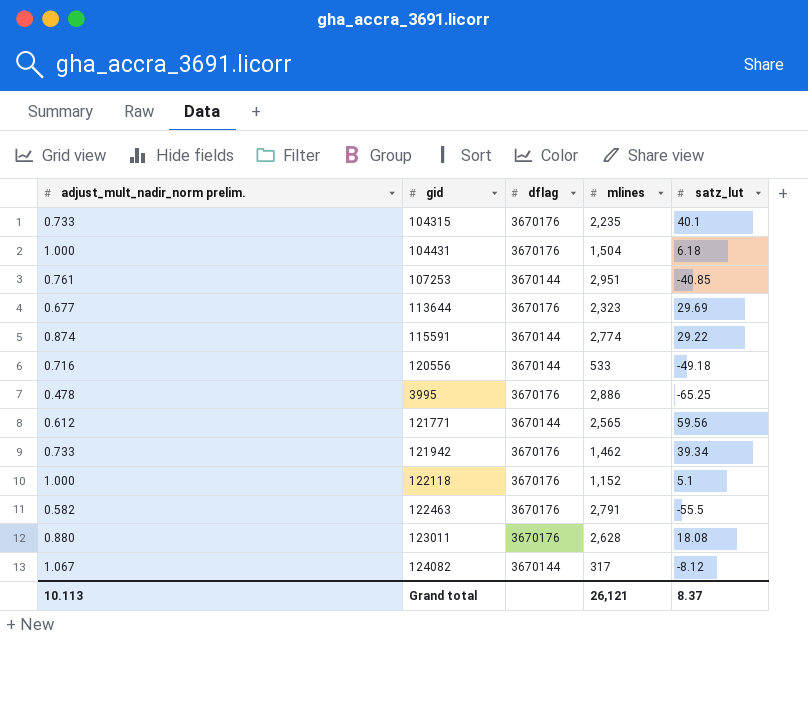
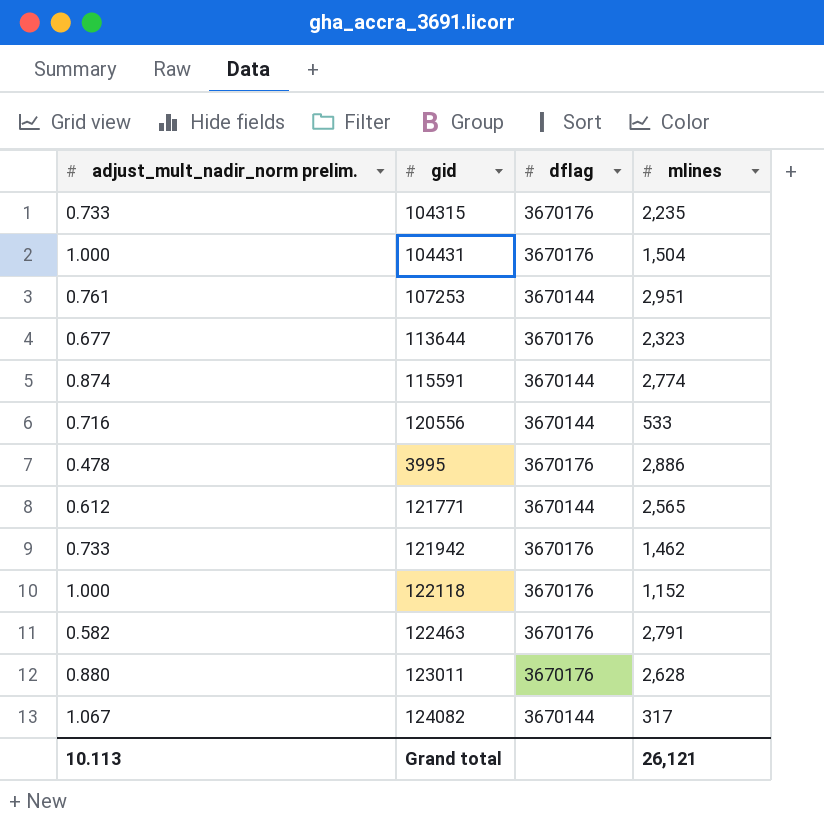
column satz_lut | position: 5 -> none

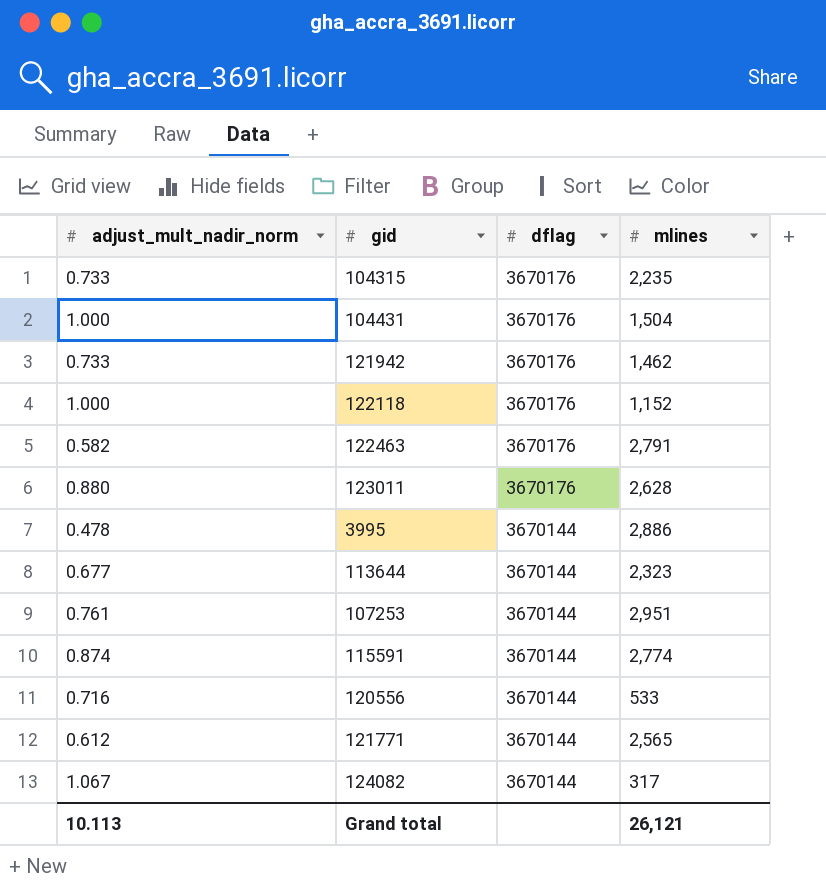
row order: none -> dflag descending
column name: adjust_mult_nadir_norm prelim. -> adjust_mult_nadir_norm
3995 | dflag: 3670176 -> 3670144
113644 | dflag: 3670176 -> 3670144

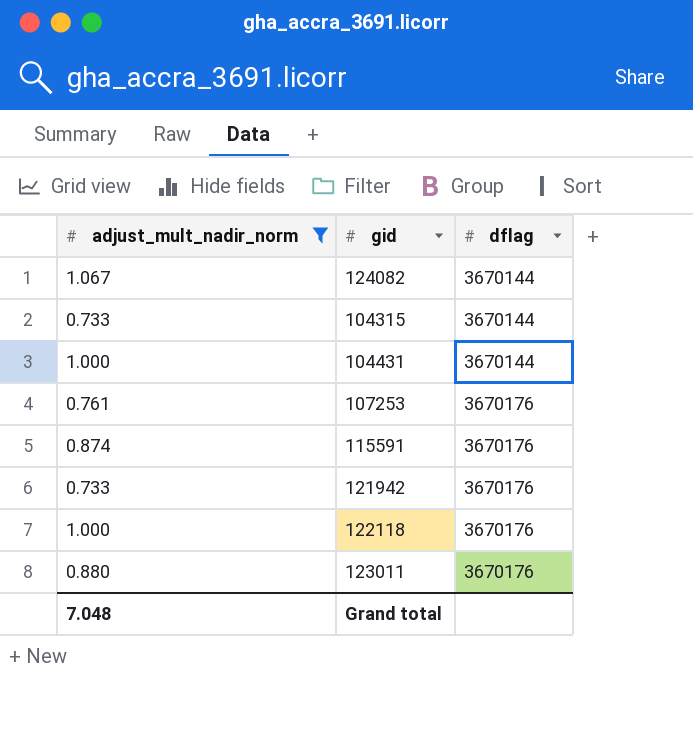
filter: none -> adjust_mult_nadir_norm >= 0.733
row order: dflag descending -> dflag ascending
column mlines | position: 4 -> none
104315 | dflag: 3670176 -> 3670144
104431 | dflag: 3670176 -> 3670144
107253 | dflag: 3670144 -> 3670176
115591 | dflag: 3670144 -> 3670176
Grand total | adjust_mult_nadir_norm: 10.113 -> 7.048

